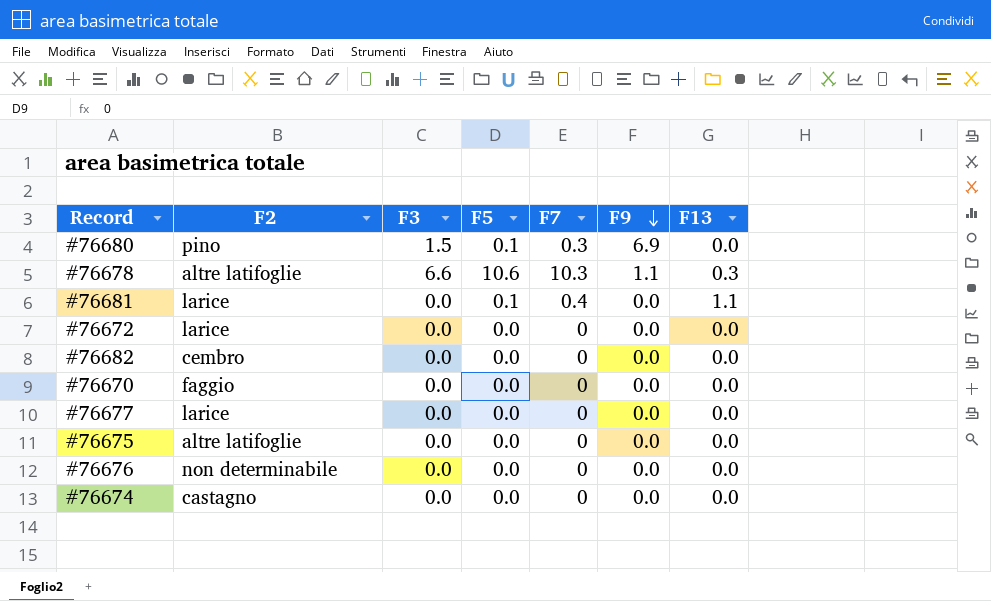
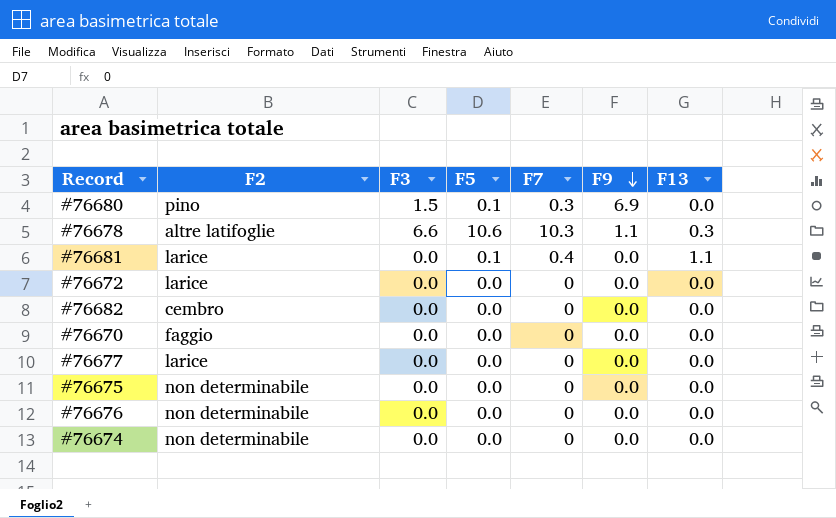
#76675 | F2: altre latifoglie -> non determinabile
#76674 | F2: castagno -> non determinabile

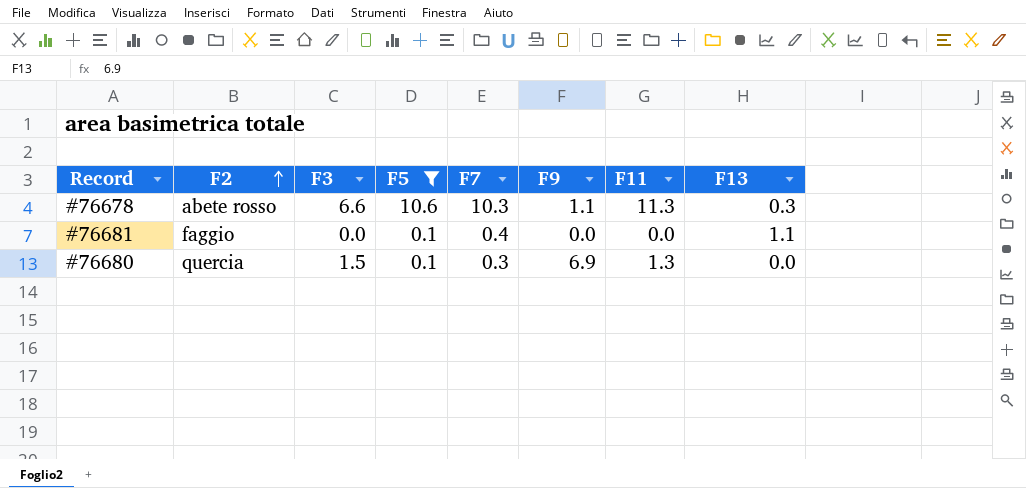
filter: none -> F5 != 0.0
row order: F9 descending -> F2 ascending
column F11 | position: none -> 7
#76678 | F2: altre latifoglie -> abete rosso
#76681 | F2: larice -> faggio
#76680 | F2: pino -> quercia

